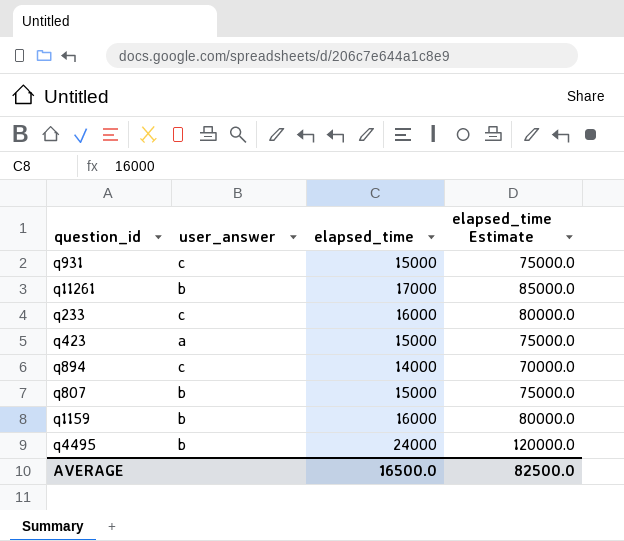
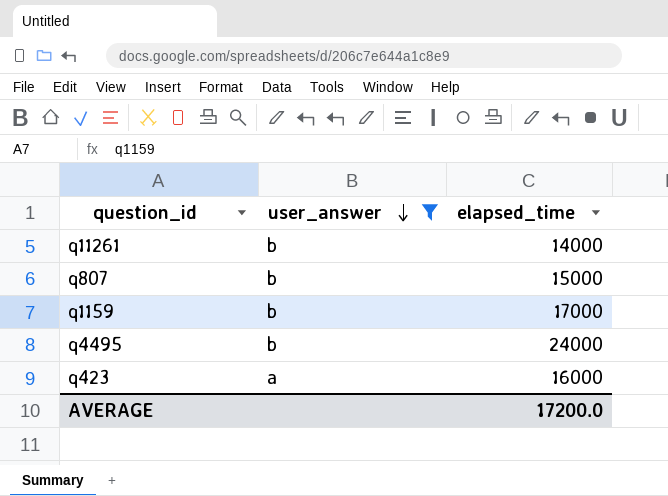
filter: none -> user_answer != c
row order: none -> user_answer descending
column elapsed_time Estimate | formula: [elapsed_time] * 5 -> none
q11261 | elapsed_time: 17000 -> 14000
q1159 | elapsed_time: 16000 -> 17000
q423 | elapsed_time: 15000 -> 16000
AVERAGE | elapsed_time: 16500.0 -> 17200.0

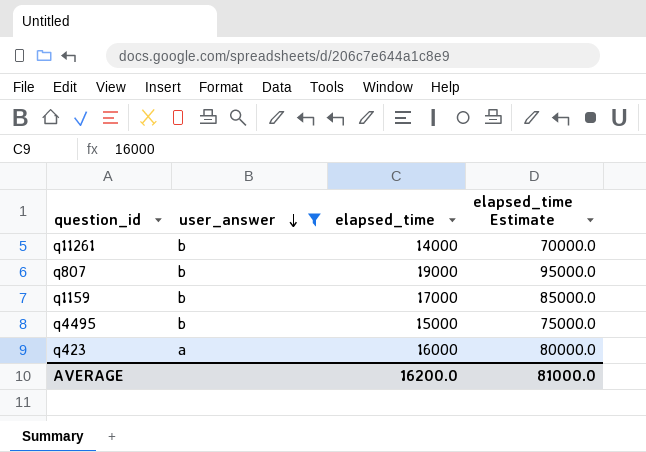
column elapsed_time Estimate | formula: none -> [elapsed_time] * 5
q807 | elapsed_time: 15000 -> 19000
q4495 | elapsed_time: 24000 -> 15000
AVERAGE | elapsed_time: 17200.0 -> 16200.0

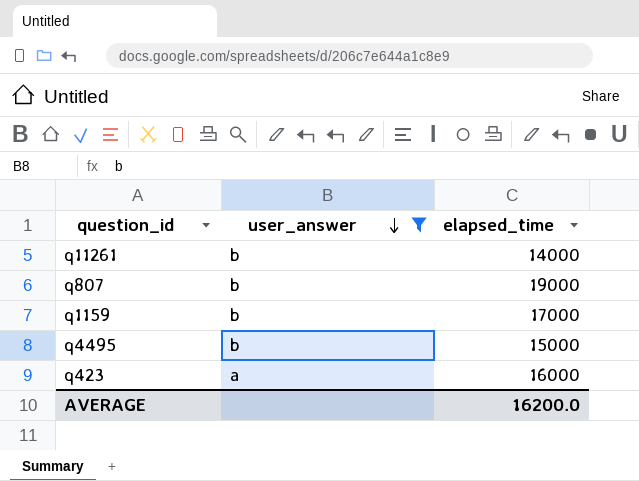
column elapsed_time Estimate | formula: [elapsed_time] * 5 -> none

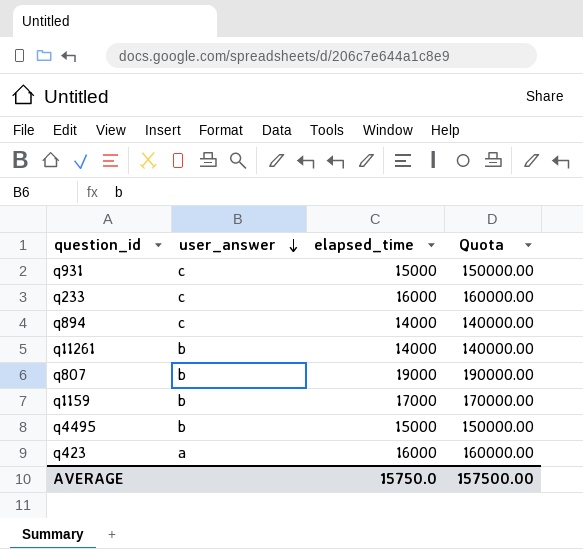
filter: user_answer != c -> none
column Quota | formula: none -> [elapsed_time] * 10
AVERAGE | elapsed_time: 16200.0 -> 15750.0

